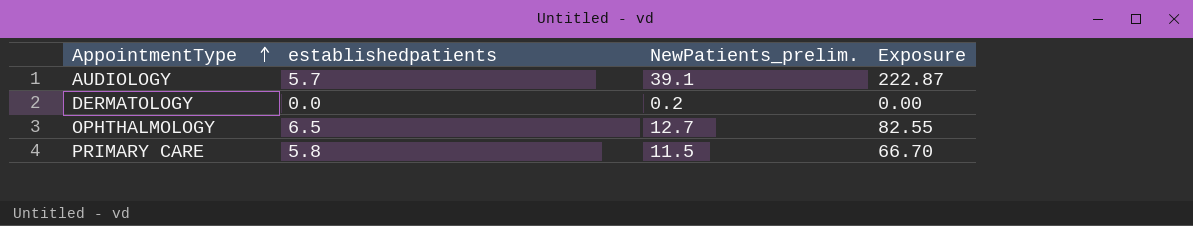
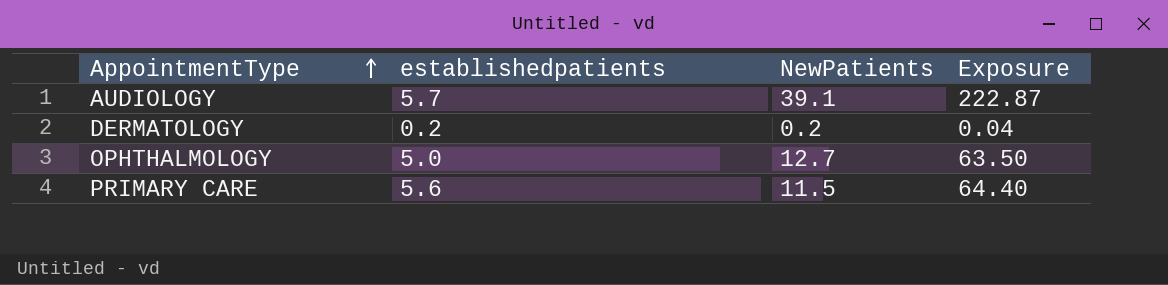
column name: NewPatients_prelim. -> NewPatients
DERMATOLOGY | establishedpatients: 0.0 -> 0.2
DERMATOLOGY | Exposure: 0.00 -> 0.04
OPHTHALMOLOGY | establishedpatients: 6.5 -> 5.0
OPHTHALMOLOGY | Exposure: 82.55 -> 63.50
PRIMARY CARE | establishedpatients: 5.8 -> 5.6
PRIMARY CARE | Exposure: 66.70 -> 64.40

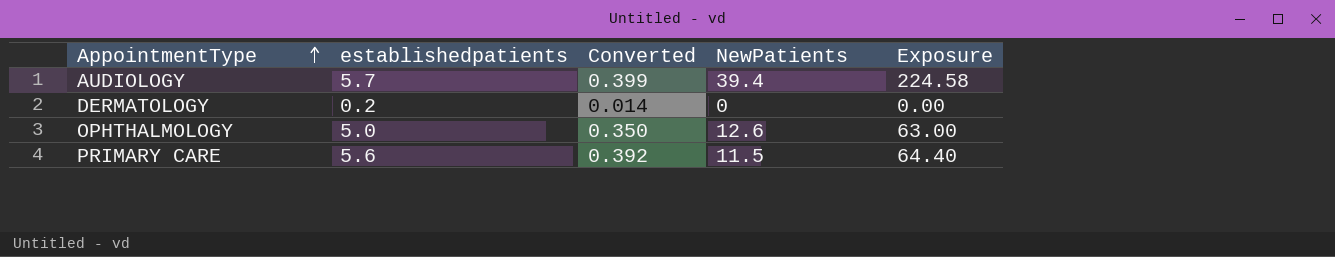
column Converted | formula: none -> [establishedpatients] * 0.07
AUDIOLOGY | NewPatients: 39.1 -> 39.4
AUDIOLOGY | Exposure: 222.87 -> 224.58
DERMATOLOGY | NewPatients: 0.2 -> 0
DERMATOLOGY | Exposure: 0.04 -> 0.00
OPHTHALMOLOGY | NewPatients: 12.7 -> 12.6
OPHTHALMOLOGY | Exposure: 63.50 -> 63.00

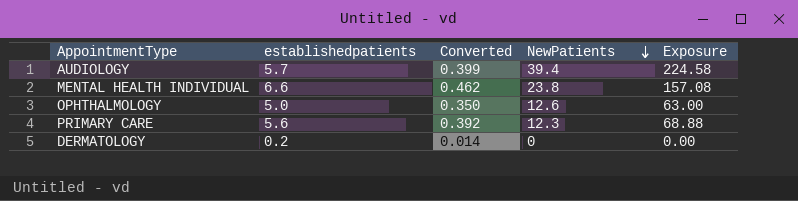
row order: AppointmentType ascending -> NewPatients descending
row MENTAL HEALTH INDIVIDUAL: none -> 6.6 | 0.462 | 23.8 | 157.08
PRIMARY CARE | NewPatients: 11.5 -> 12.3
PRIMARY CARE | Exposure: 64.40 -> 68.88

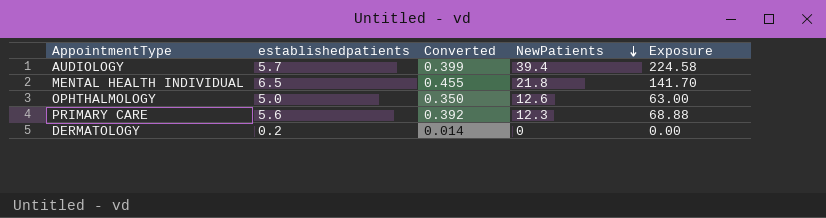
MENTAL HEALTH INDIVIDUAL | establishedpatients: 6.6 -> 6.5
MENTAL HEALTH INDIVIDUAL | Converted: 0.462 -> 0.455
MENTAL HEALTH INDIVIDUAL | NewPatients: 23.8 -> 21.8
MENTAL HEALTH INDIVIDUAL | Exposure: 157.08 -> 141.70

